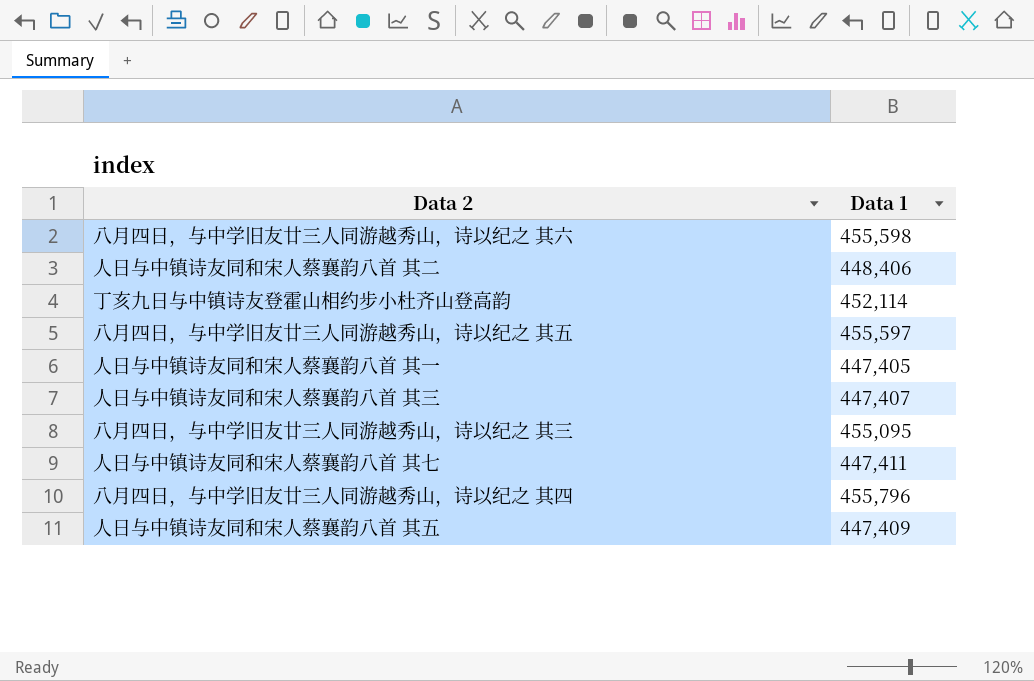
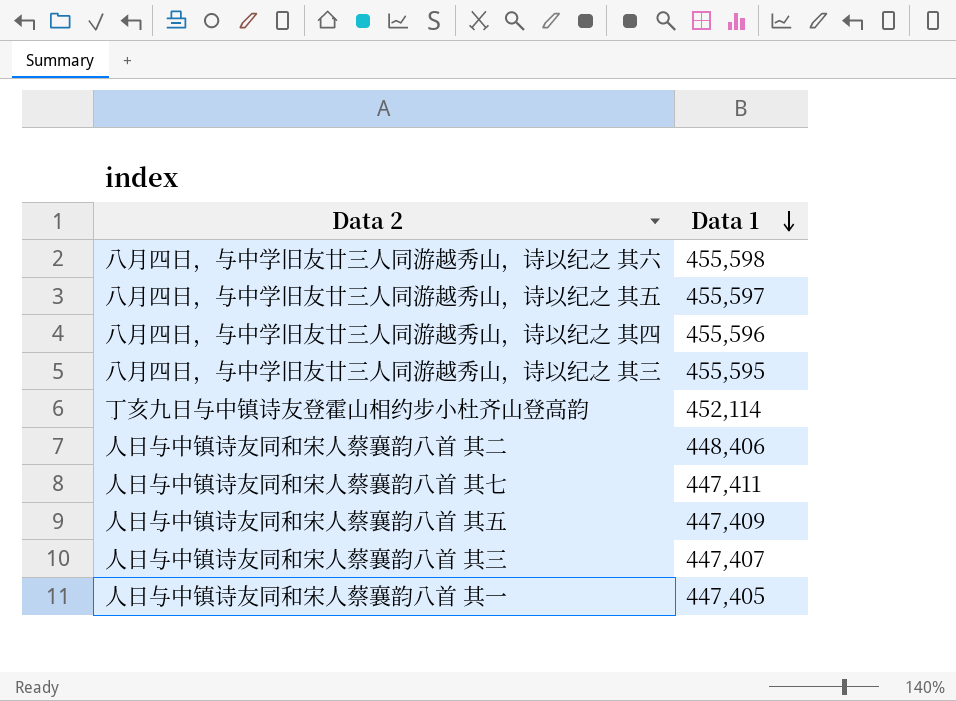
row order: none -> Data 1 descending
八月四日，与中学旧友廿三人同游越秀山，诗以纪之 其四 | Data 1: 455,796 -> 455,596
八月四日，与中学旧友廿三人同游越秀山，诗以纪之 其三 | Data 1: 455,095 -> 455,595

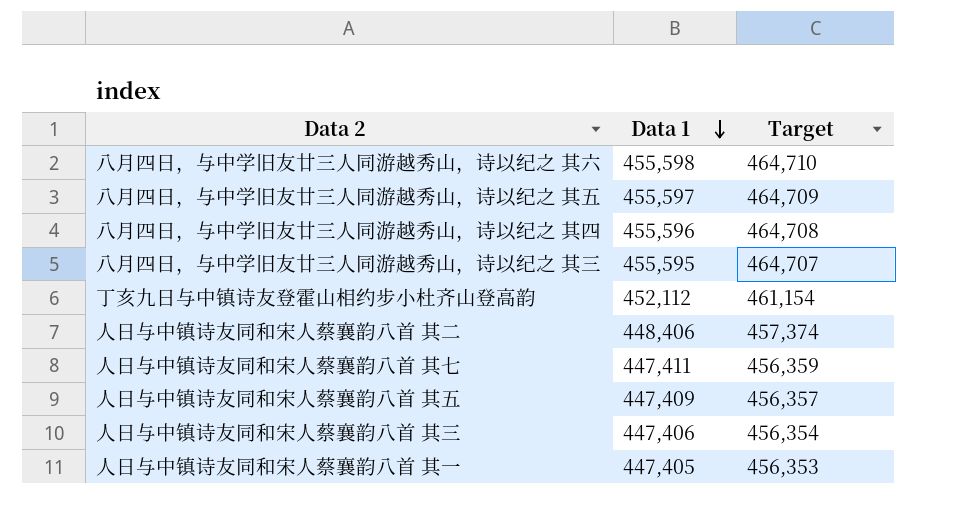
column Target | formula: none -> [Data 1] * 1.02
丁亥九日与中镇诗友登霍山相约步小杜齐山登高韵 | Data 1: 452,114 -> 452,112
人日与中镇诗友同和宋人蔡襄韵八首 其三 | Data 1: 447,407 -> 447,406

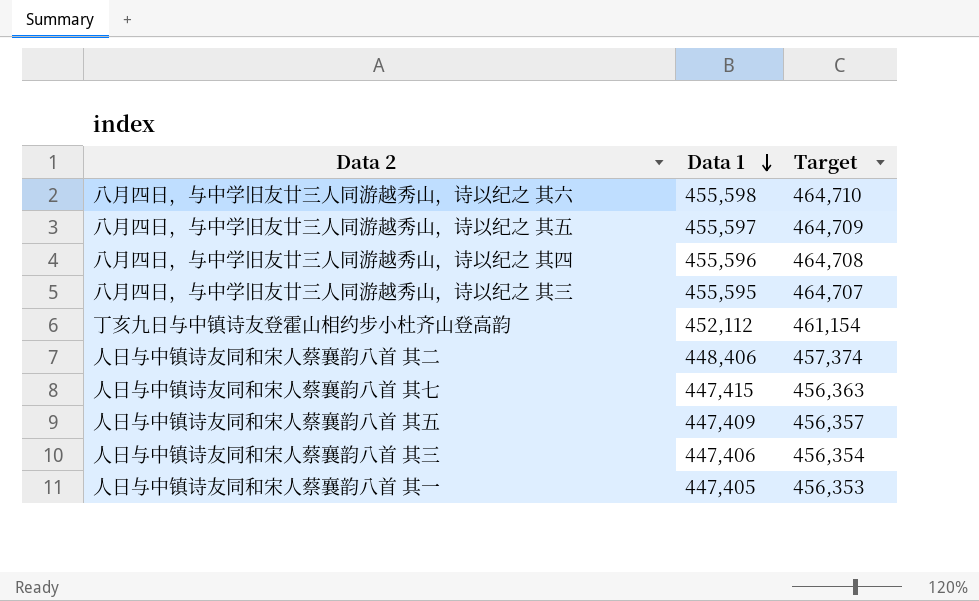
人日与中镇诗友同和宋人蔡襄韵八首 其七 | Data 1: 447,411 -> 447,415
人日与中镇诗友同和宋人蔡襄韵八首 其七 | Target: 456,359 -> 456,363

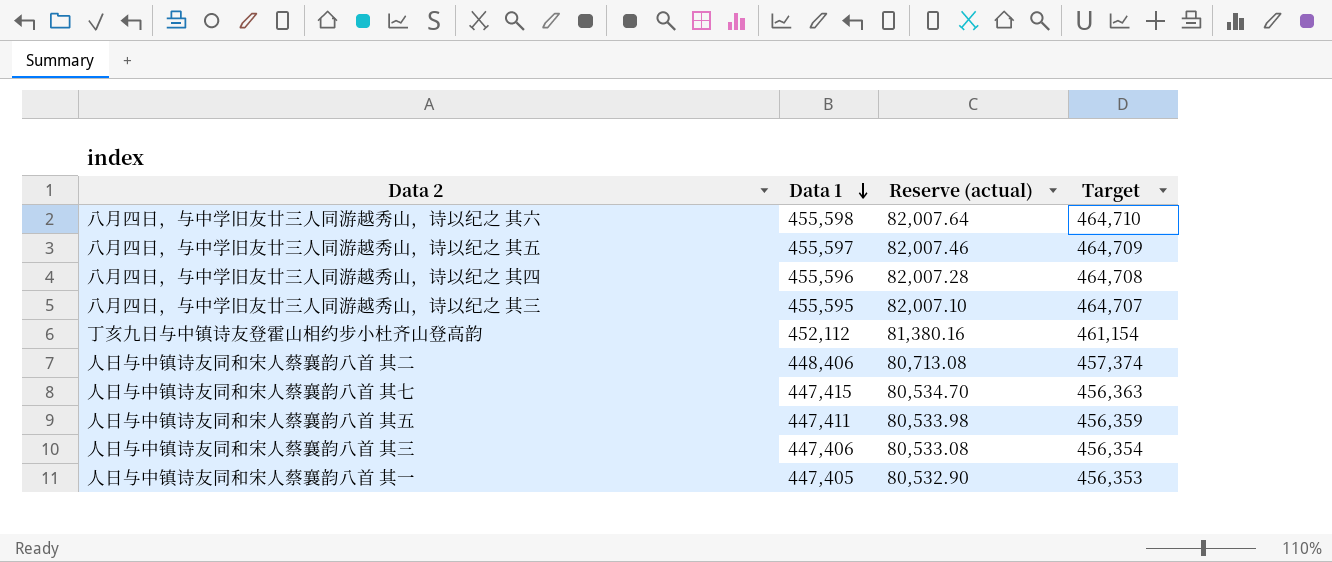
column Reserve (actual) | formula: none -> [Data 1] * 0.18
人日与中镇诗友同和宋人蔡襄韵八首 其五 | Data 1: 447,409 -> 447,411
人日与中镇诗友同和宋人蔡襄韵八首 其五 | Target: 456,357 -> 456,359

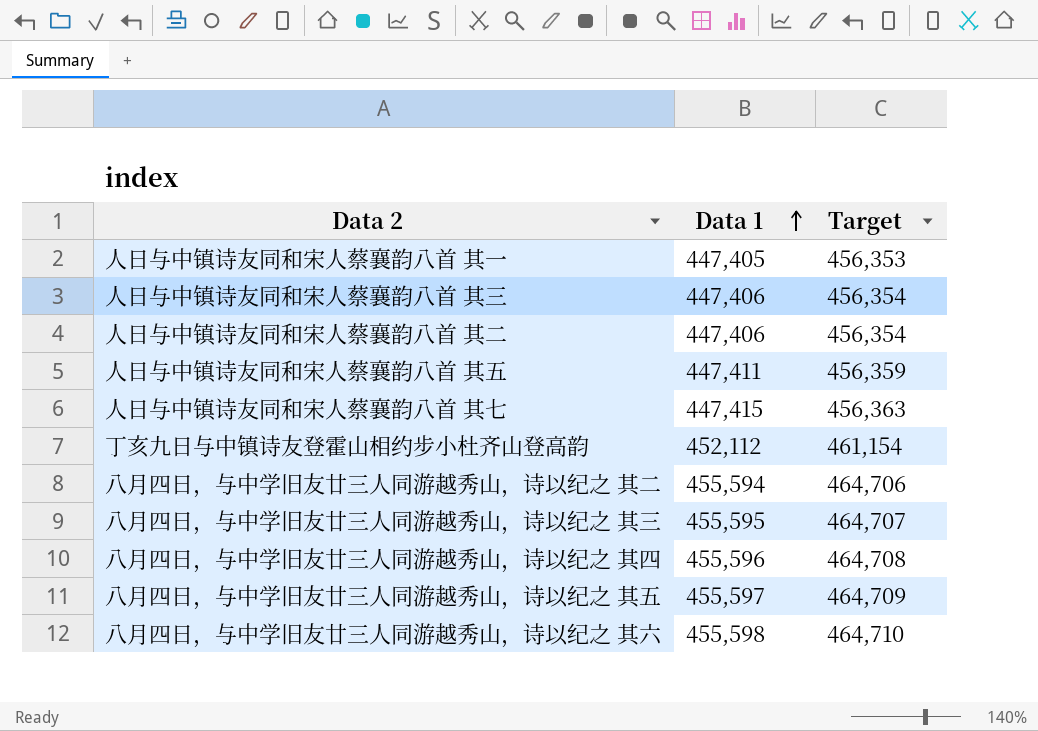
row order: Data 1 descending -> Data 1 ascending
column Reserve (actual) | formula: [Data 1] * 0.18 -> none
人日与中镇诗友同和宋人蔡襄韵八首 其二 | Data 1: 448,406 -> 447,406
人日与中镇诗友同和宋人蔡襄韵八首 其二 | Target: 457,374 -> 456,354
row 八月四日，与中学旧友廿三人同游越秀山，诗以纪之 其二: none -> 455,594 | 464,706

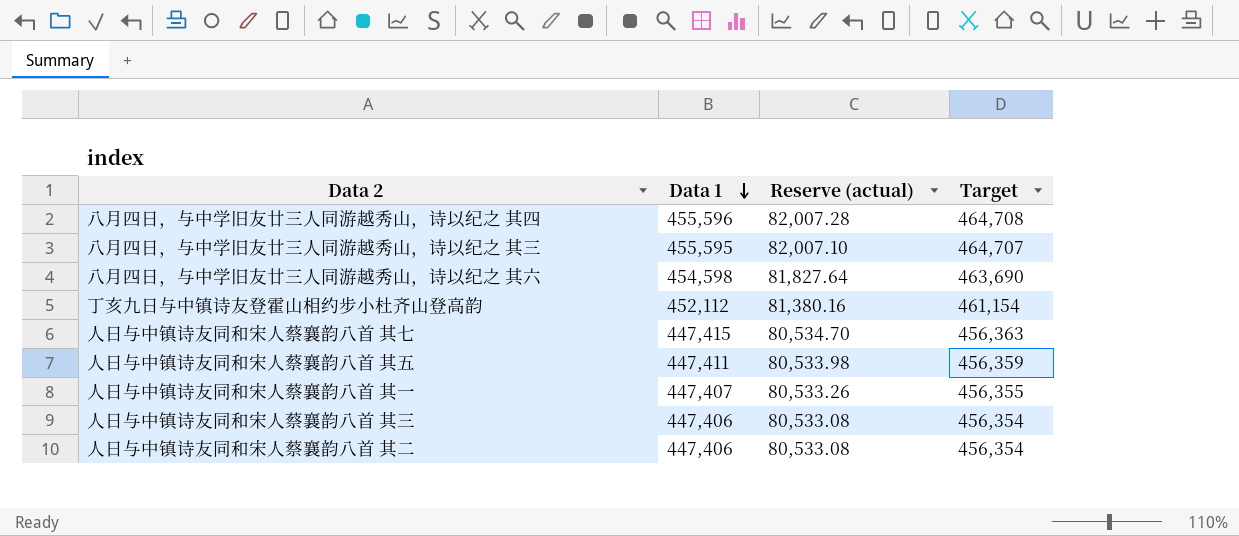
row order: Data 1 ascending -> Data 1 descending
column Reserve (actual) | formula: none -> [Data 1] * 0.18
row 八月四日，与中学旧友廿三人同游越秀山，诗以纪之 其二: 455,594 | 464,706 -> none
row 八月四日，与中学旧友廿三人同游越秀山，诗以纪之 其五: 455,597 | 464,709 -> none
八月四日，与中学旧友廿三人同游越秀山，诗以纪之 其六 | Data 1: 455,598 -> 454,598
八月四日，与中学旧友廿三人同游越秀山，诗以纪之 其六 | Target: 464,710 -> 463,690
人日与中镇诗友同和宋人蔡襄韵八首 其一 | Data 1: 447,405 -> 447,407
人日与中镇诗友同和宋人蔡襄韵八首 其一 | Target: 456,353 -> 456,355

